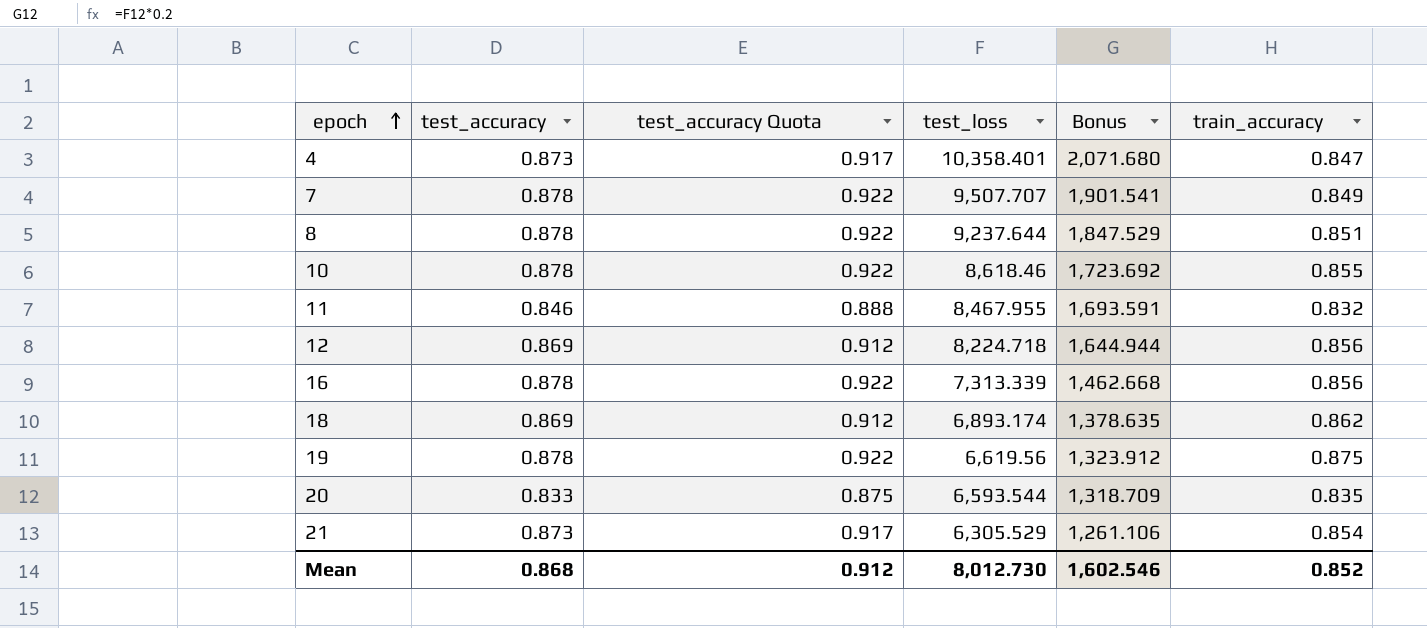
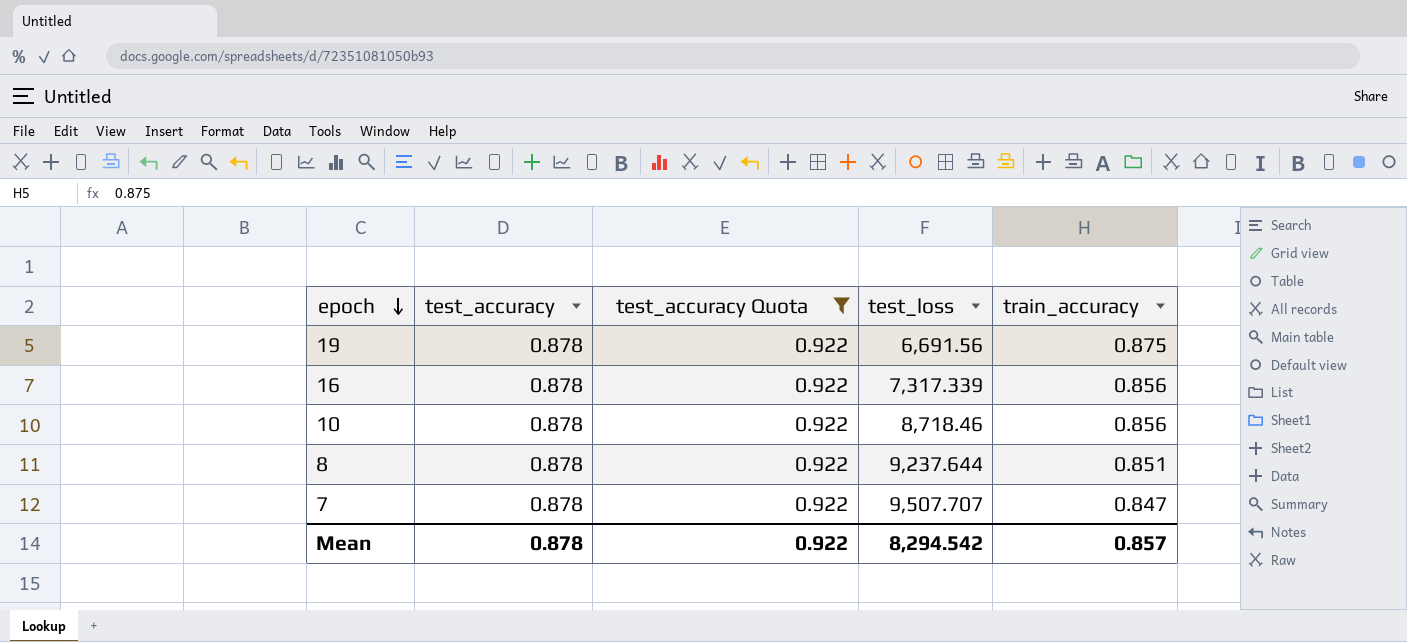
filter: none -> test_accuracy Quota = 0.922
row order: epoch ascending -> epoch descending
column Bonus | formula: [test_loss] * 0.2 -> none
19 | test_loss: 6,619.56 -> 6,691.56
16 | test_loss: 7,313.339 -> 7,317.339
10 | test_loss: 8,618.46 -> 8,718.46
10 | train_accuracy: 0.855 -> 0.856
7 | train_accuracy: 0.849 -> 0.847
Mean | test_accuracy: 0.868 -> 0.878
Mean | test_accuracy Quota: 0.912 -> 0.922
Mean | test_loss: 8,012.730 -> 8,294.542
Mean | train_accuracy: 0.852 -> 0.857

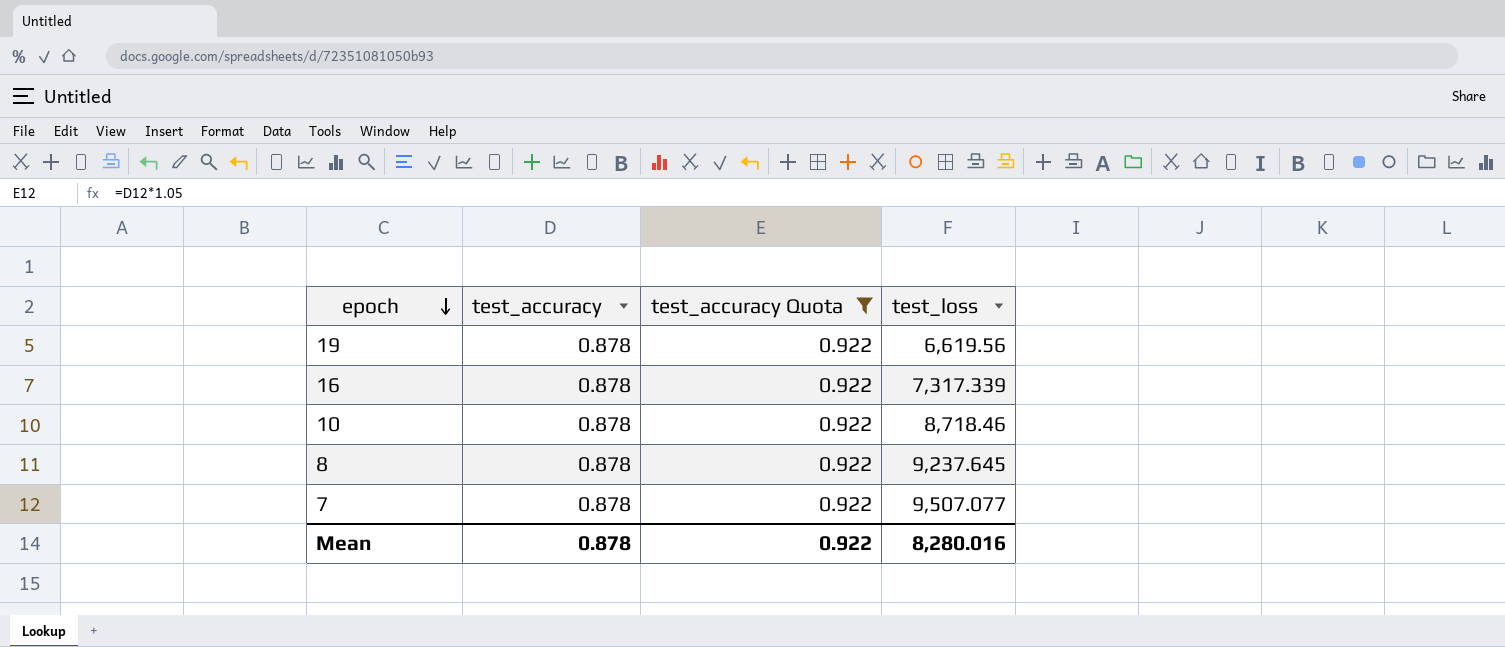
column train_accuracy | position: 5 -> none
19 | test_loss: 6,691.56 -> 6,619.56
8 | test_loss: 9,237.644 -> 9,237.645
7 | test_loss: 9,507.707 -> 9,507.077
Mean | test_loss: 8,294.542 -> 8,280.016

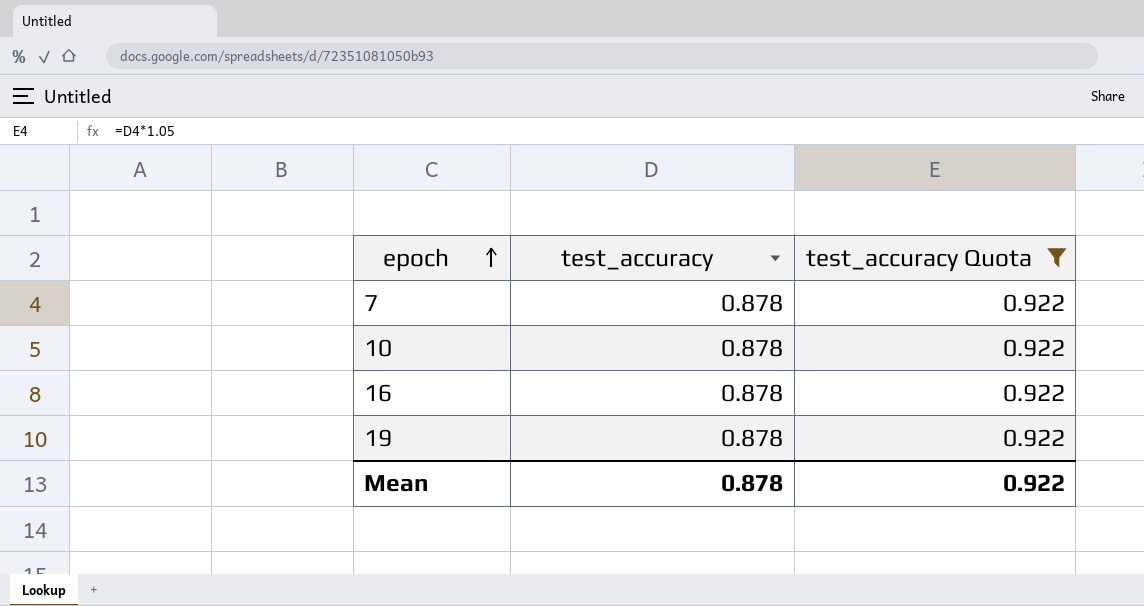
row order: epoch descending -> epoch ascending
column test_loss | position: 4 -> none
row 8: 0.878 | 0.922 | 9,237.645 -> none

